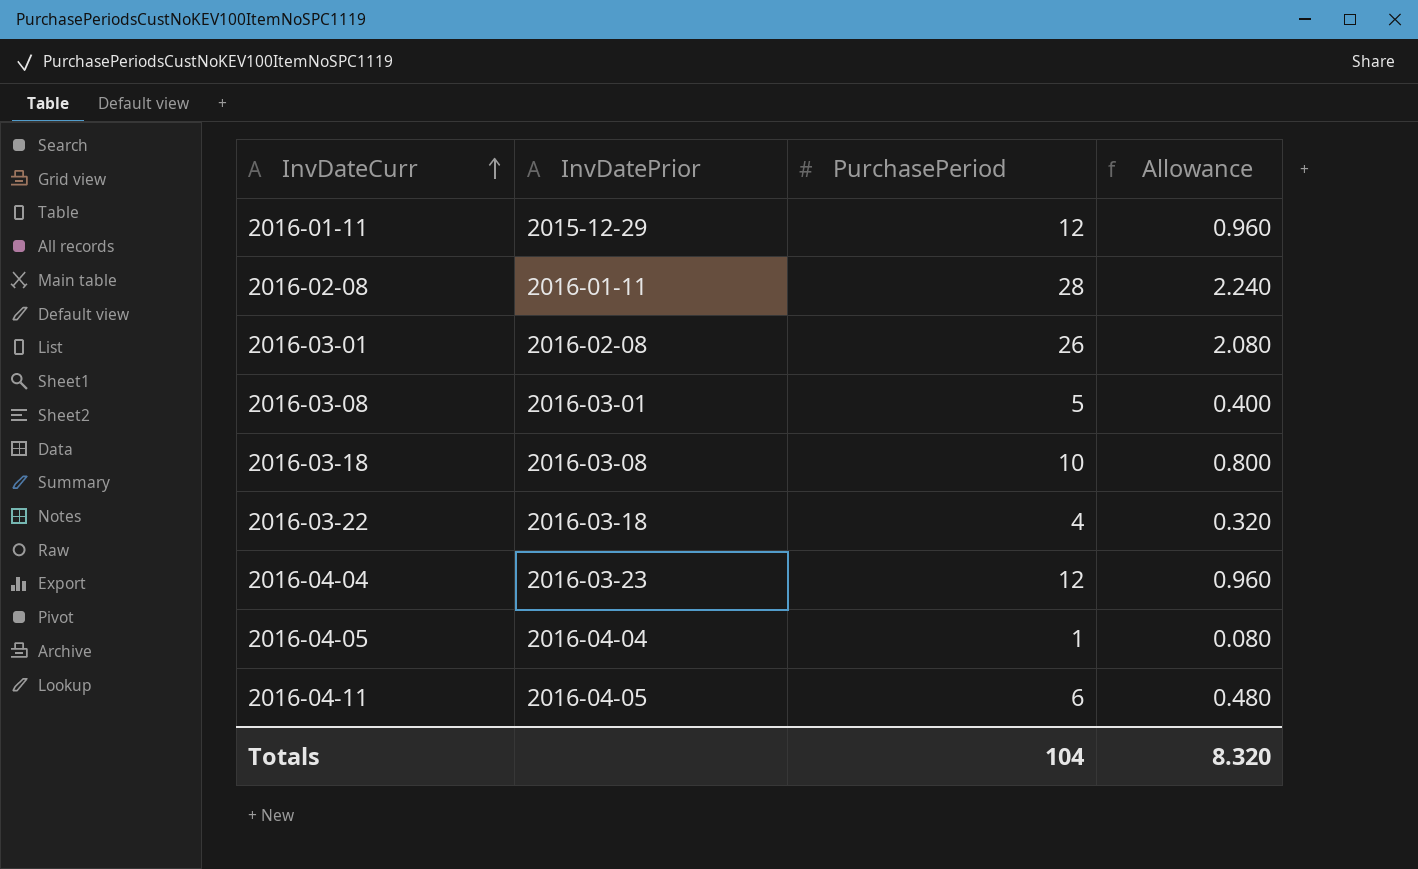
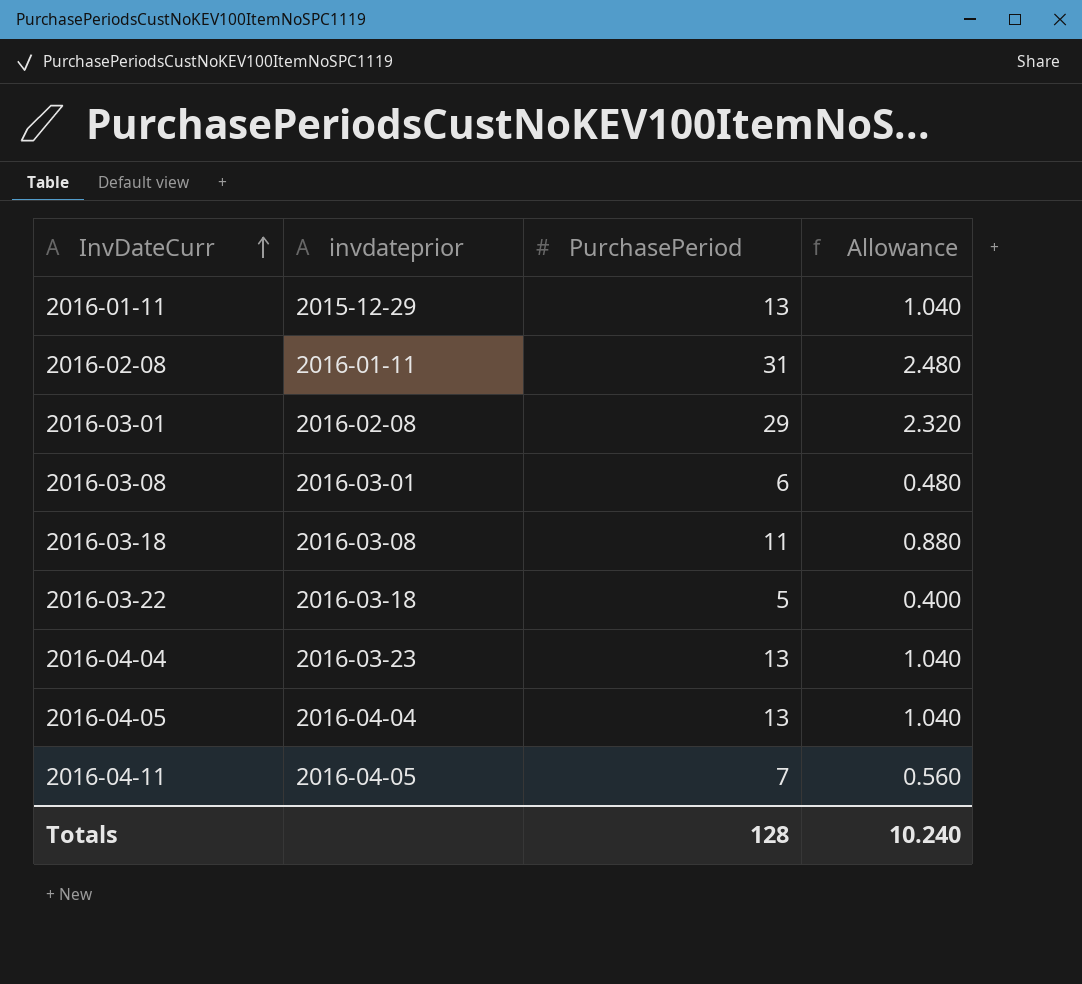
column name: InvDatePrior -> invdateprior
2016-01-11 | PurchasePeriod: 12 -> 13
2016-01-11 | Allowance: 0.960 -> 1.040
2016-02-08 | PurchasePeriod: 28 -> 31
2016-02-08 | Allowance: 2.240 -> 2.480
2016-03-01 | PurchasePeriod: 26 -> 29
2016-03-01 | Allowance: 2.080 -> 2.320
2016-03-08 | PurchasePeriod: 5 -> 6
2016-03-08 | Allowance: 0.400 -> 0.480
2016-03-18 | PurchasePeriod: 10 -> 11
2016-03-18 | Allowance: 0.800 -> 0.880
2016-03-22 | PurchasePeriod: 4 -> 5
2016-03-22 | Allowance: 0.320 -> 0.400
2016-04-04 | PurchasePeriod: 12 -> 13
2016-04-04 | Allowance: 0.960 -> 1.040
2016-04-05 | PurchasePeriod: 1 -> 13
2016-04-05 | Allowance: 0.080 -> 1.040
2016-04-11 | PurchasePeriod: 6 -> 7
2016-04-11 | Allowance: 0.480 -> 0.560
Totals | PurchasePeriod: 104 -> 128
Totals | Allowance: 8.320 -> 10.240

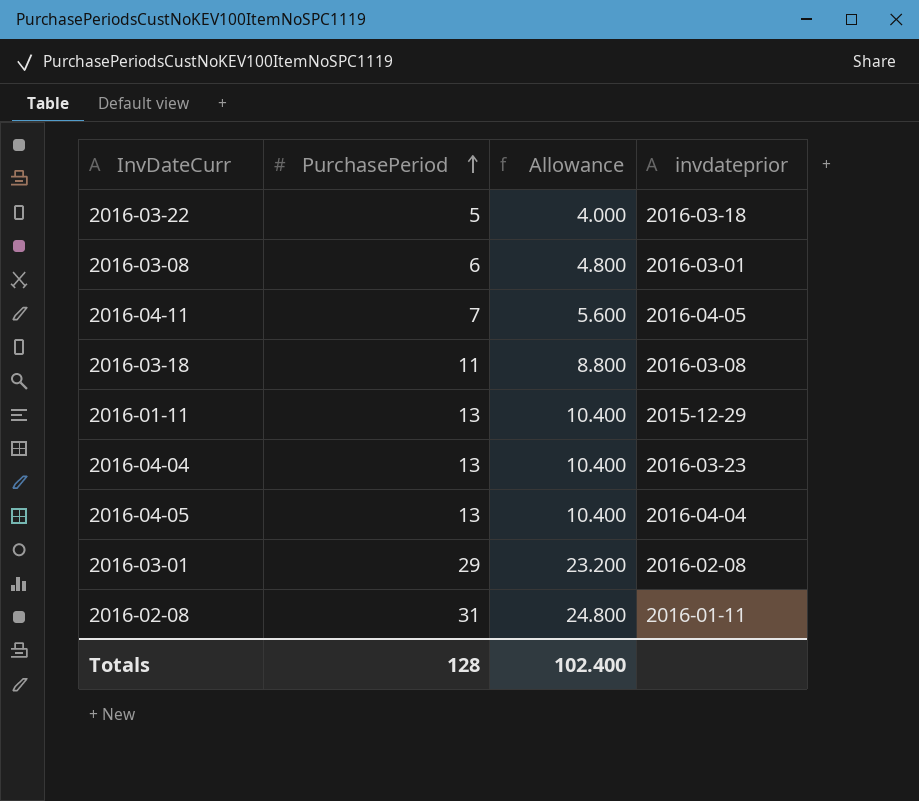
row order: InvDateCurr ascending -> PurchasePeriod ascending
column Allowance | formula: [PurchasePeriod] * 0.08 -> [PurchasePeriod] * 0.8
column invdateprior | position: 2 -> 4
Totals | Allowance: 10.240 -> 102.400

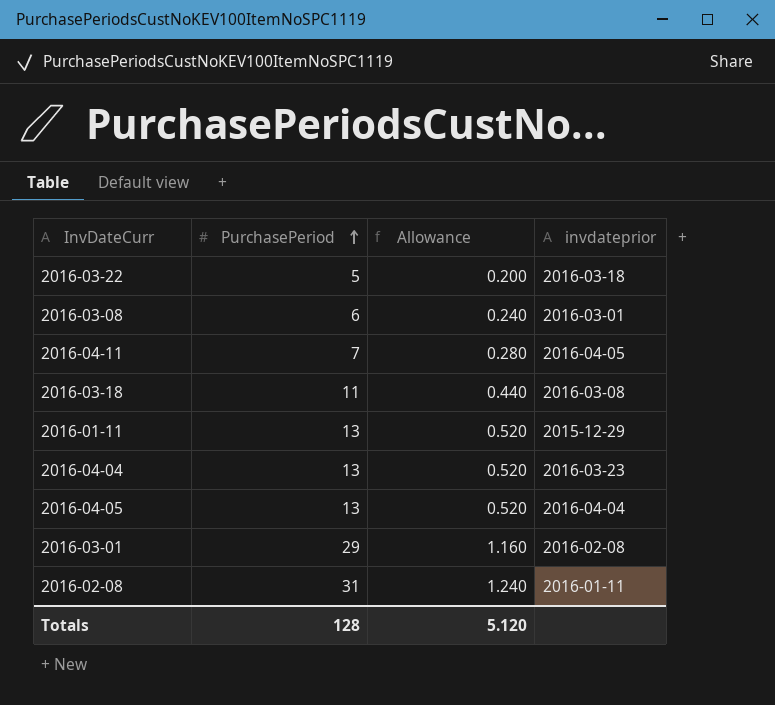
column Allowance | formula: [PurchasePeriod] * 0.8 -> [PurchasePeriod] * 0.04
Totals | Allowance: 102.400 -> 5.120

